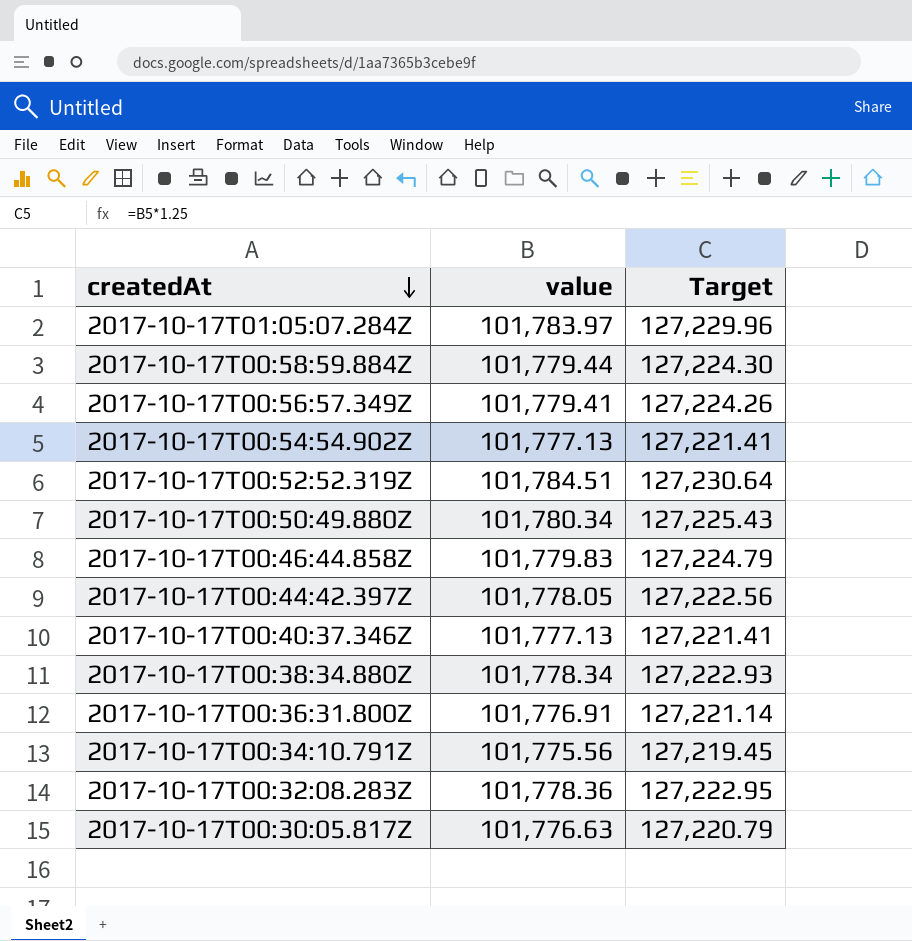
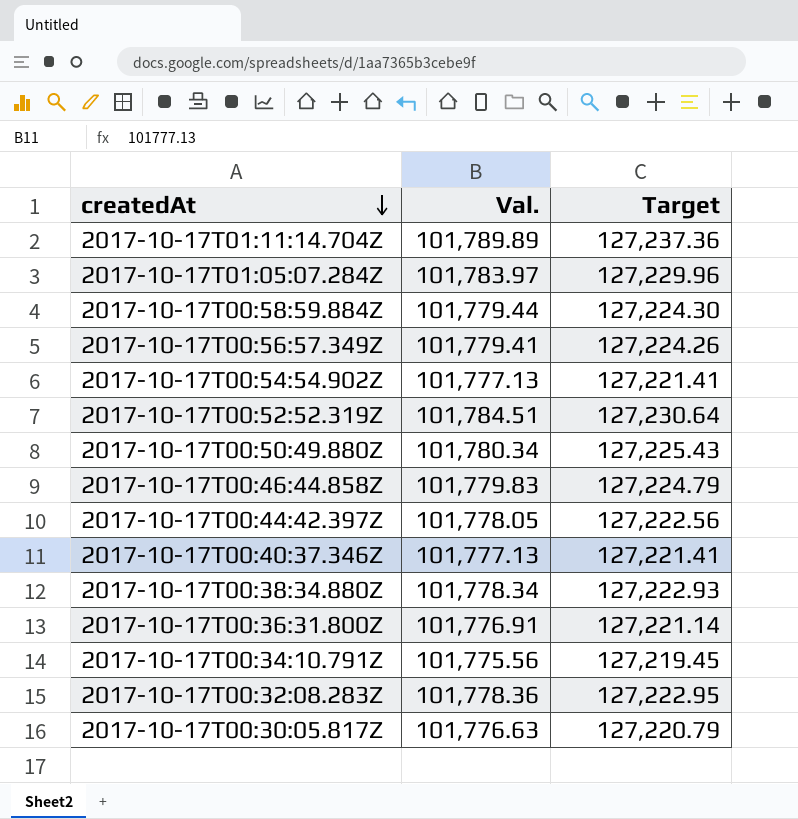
column name: value -> Val.
row 2017-10-17T01:11:14.704Z: none -> 101,789.89 | 127,237.36

